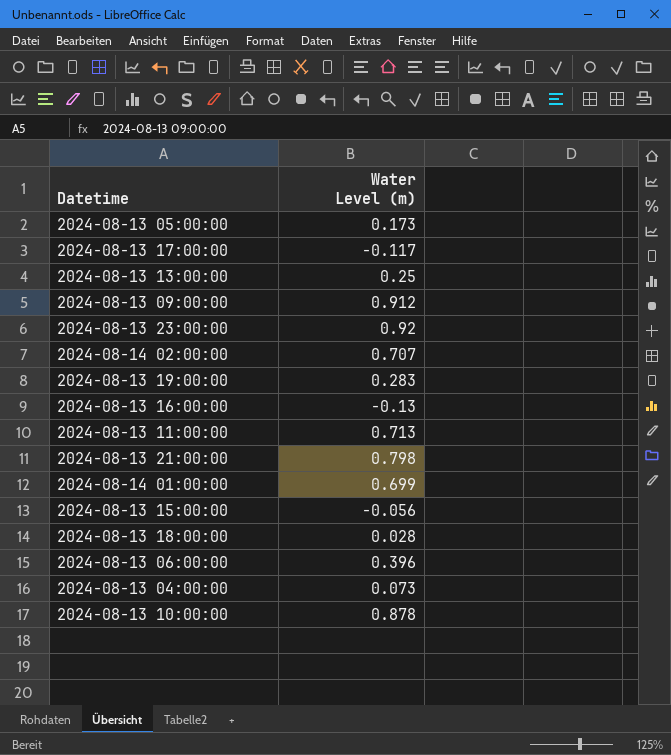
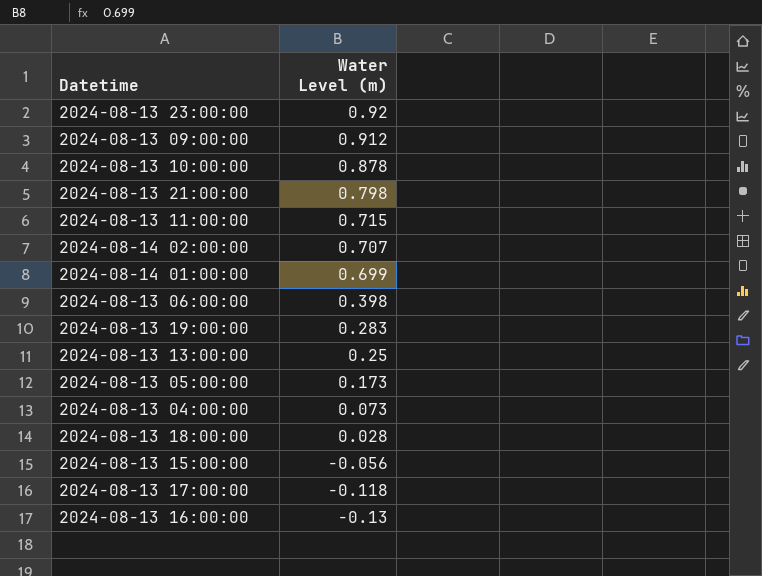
row order: none -> Water Level (m) descending
2024-08-13 11:00:00 | Water Level (m): 0.713 -> 0.715
2024-08-13 06:00:00 | Water Level (m): 0.396 -> 0.398
2024-08-13 17:00:00 | Water Level (m): -0.117 -> -0.118

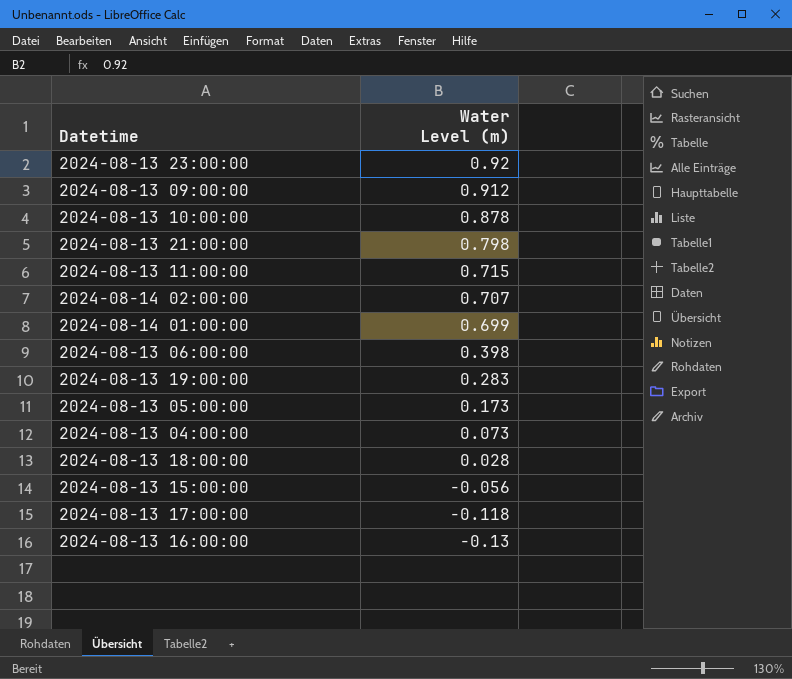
row 2024-08-13 13:00:00: 0.25 -> none

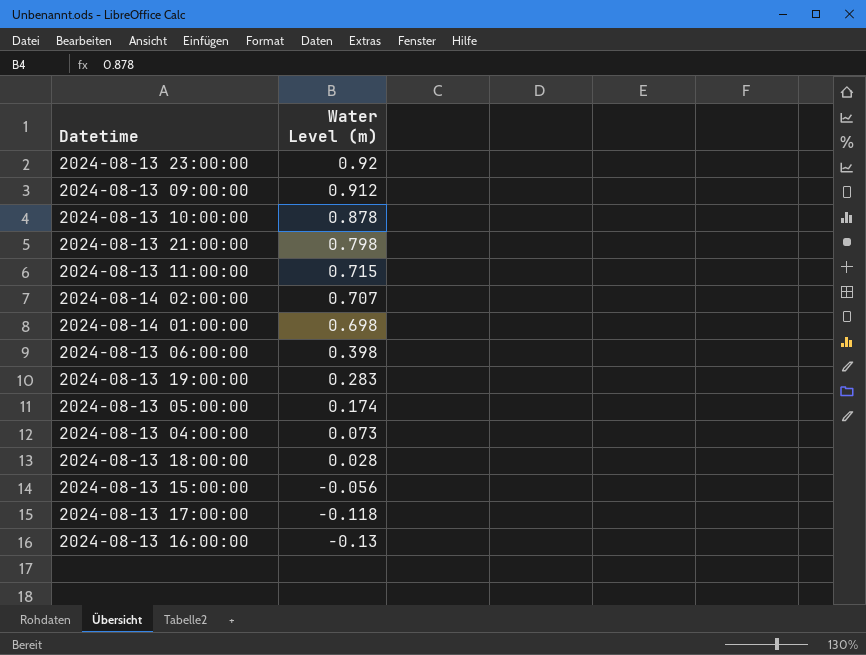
2024-08-14 01:00:00 | Water Level (m): 0.699 -> 0.698
2024-08-13 05:00:00 | Water Level (m): 0.173 -> 0.174

